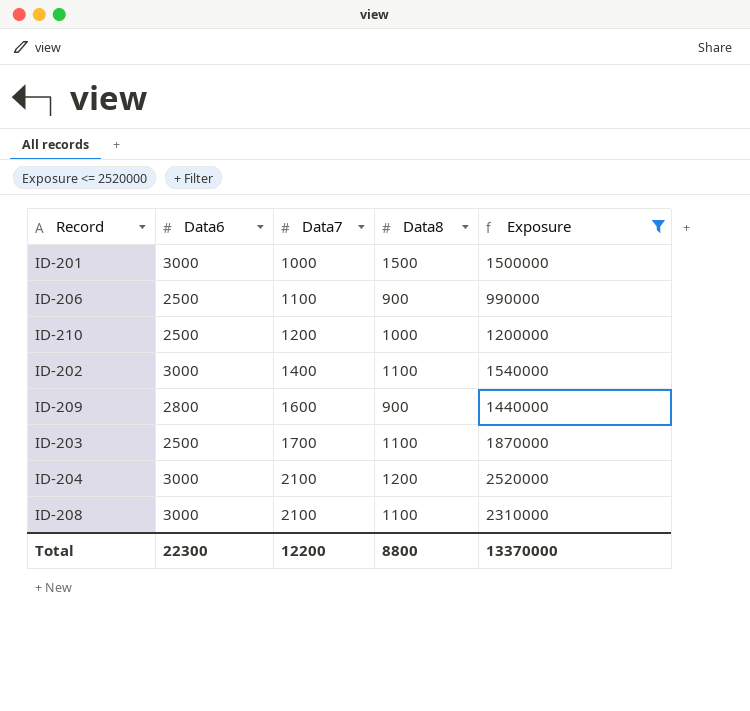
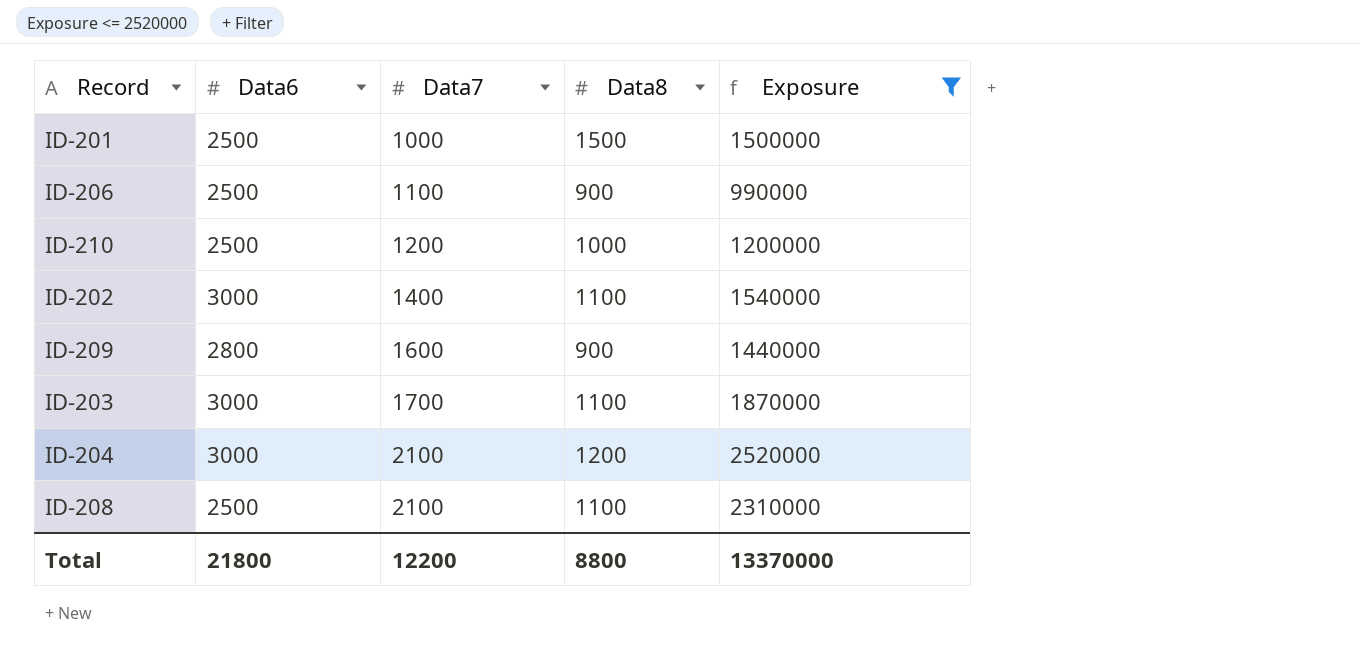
ID-201 | Data6: 3000 -> 2500
ID-203 | Data6: 2500 -> 3000
ID-208 | Data6: 3000 -> 2500
Total | Data6: 22300 -> 21800

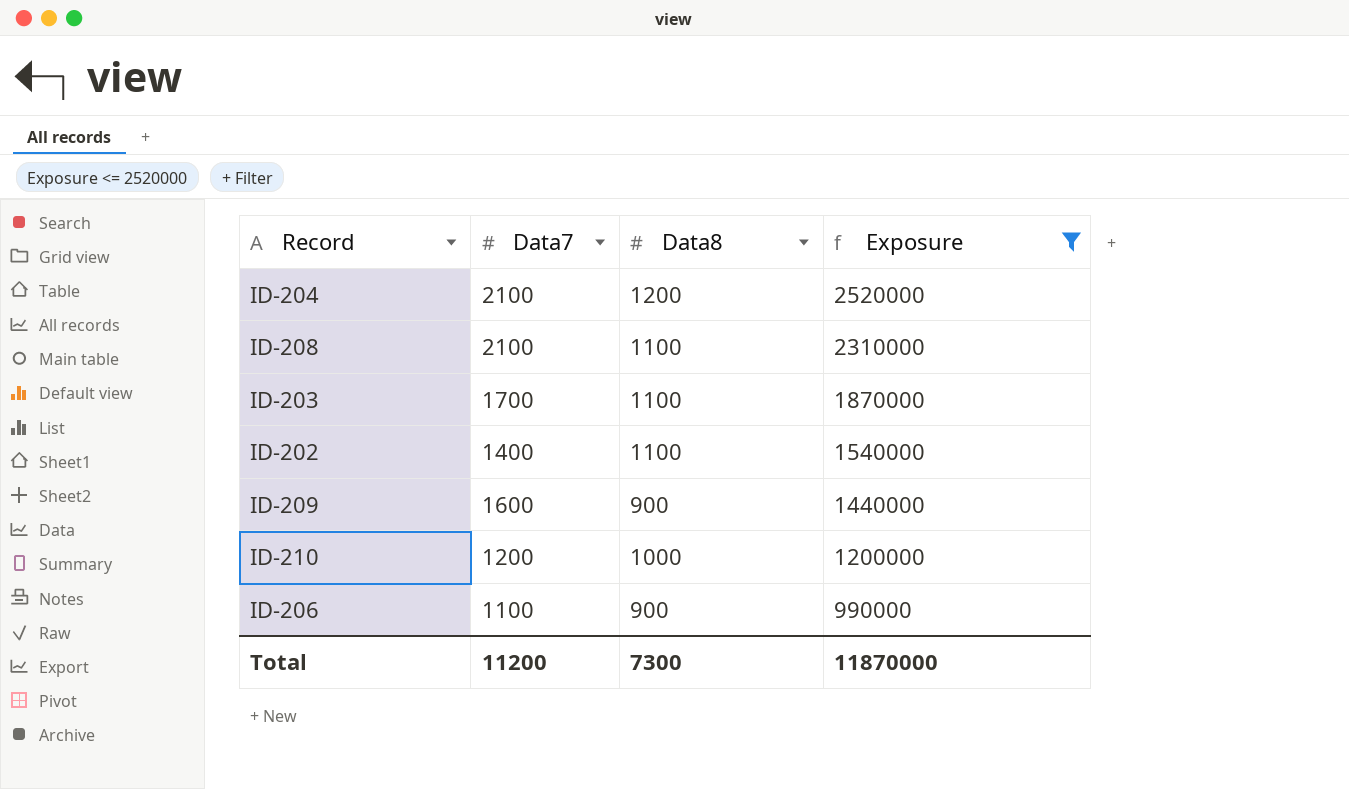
row order: Data7 ascending -> Exposure descending
column Data6 | position: 2 -> none
row ID-201: 2500 | 1000 | 1500 | 1500000 -> none
Total | Data7: 12200 -> 11200
Total | Data8: 8800 -> 7300
Total | Exposure: 13370000 -> 11870000

